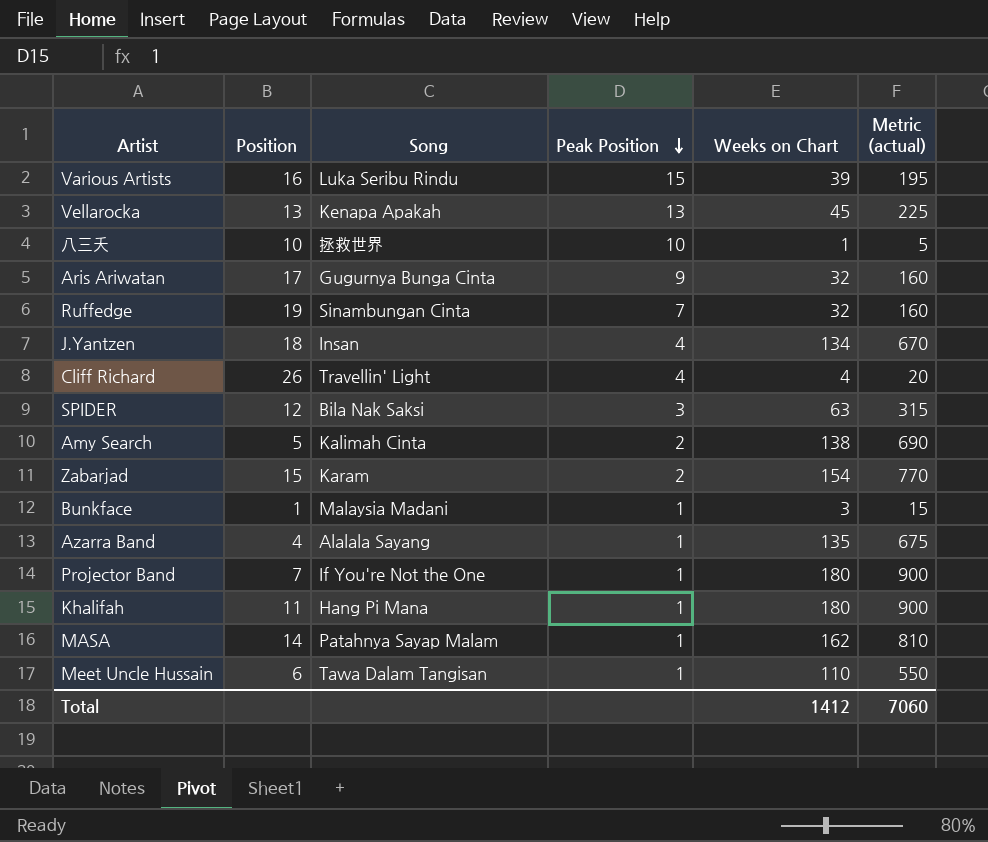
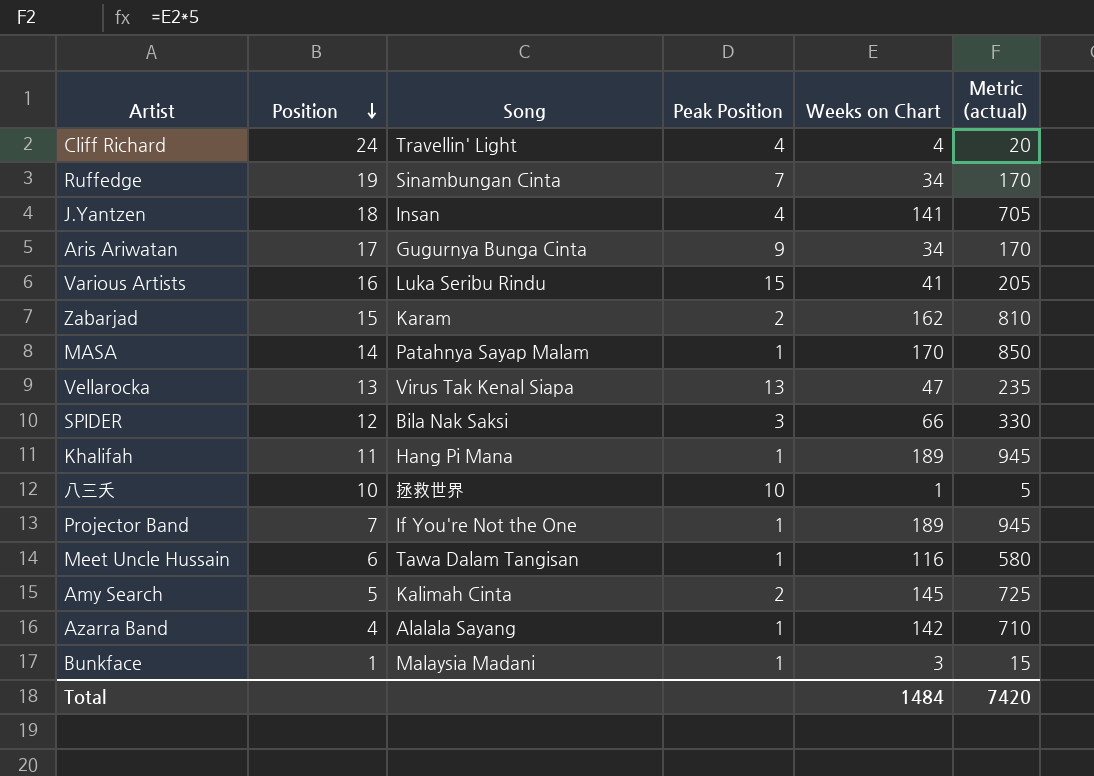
row order: Peak Position descending -> Position descending
Cliff Richard | Position: 26 -> 24
Ruffedge | Weeks on Chart: 32 -> 34
Ruffedge | Metric (actual): 160 -> 170
J.Yantzen | Weeks on Chart: 134 -> 141
J.Yantzen | Metric (actual): 670 -> 705
Aris Ariwatan | Weeks on Chart: 32 -> 34
Aris Ariwatan | Metric (actual): 160 -> 170
Various Artists | Weeks on Chart: 39 -> 41
Various Artists | Metric (actual): 195 -> 205
Zabarjad | Weeks on Chart: 154 -> 162
Zabarjad | Metric (actual): 770 -> 810
MASA | Weeks on Chart: 162 -> 170
MASA | Metric (actual): 810 -> 850
Vellarocka | Song: Kenapa Apakah -> Virus Tak Kenal Siapa
Vellarocka | Weeks on Chart: 45 -> 47
Vellarocka | Metric (actual): 225 -> 235
SPIDER | Weeks on Chart: 63 -> 66
SPIDER | Metric (actual): 315 -> 330
Khalifah | Weeks on Chart: 180 -> 189
Khalifah | Metric (actual): 900 -> 945
Projector Band | Weeks on Chart: 180 -> 189
Projector Band | Metric (actual): 900 -> 945
Meet Uncle Hussain | Weeks on Chart: 110 -> 116
Meet Uncle Hussain | Metric (actual): 550 -> 580
Amy Search | Weeks on Chart: 138 -> 145
Amy Search | Metric (actual): 690 -> 725
Azarra Band | Weeks on Chart: 135 -> 142
Azarra Band | Metric (actual): 675 -> 710
Total | Weeks on Chart: 1412 -> 1484
Total | Metric (actual): 7060 -> 7420

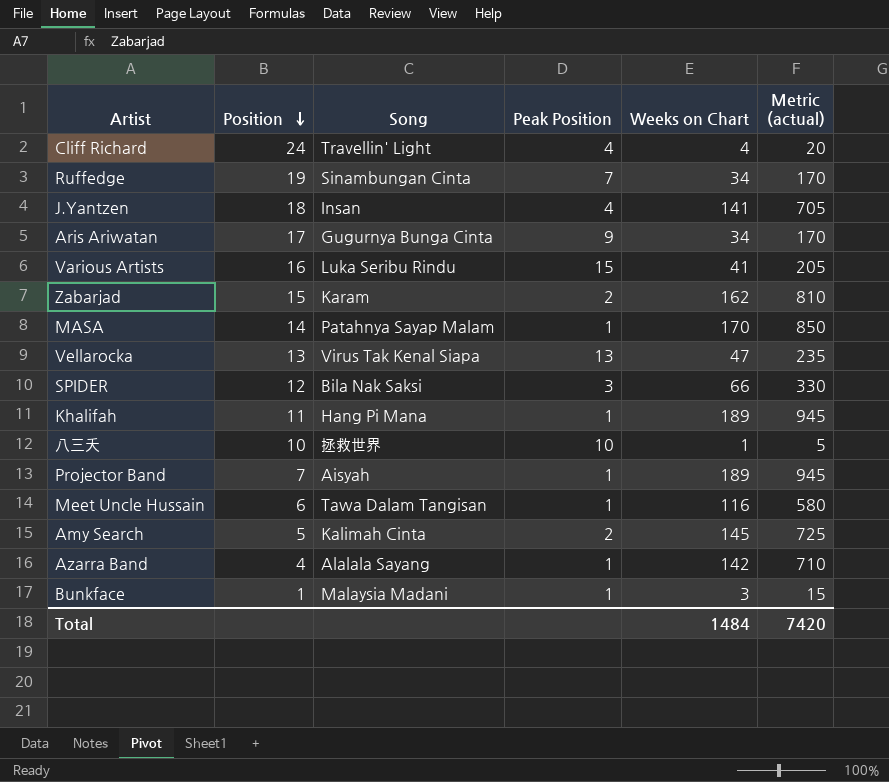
Projector Band | Song: If You're Not the One -> Aisyah

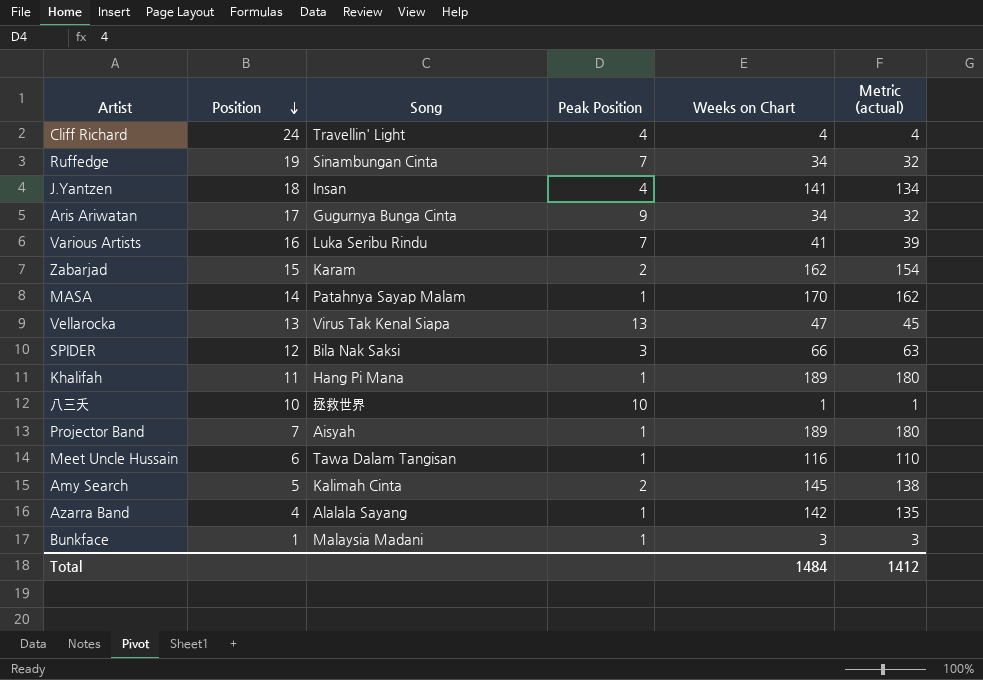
column Metric (actual) | formula: [Weeks on Chart] * 5 -> [Weeks on Chart] * 0.95
Various Artists | Peak Position: 15 -> 7
Total | Metric (actual): 7420 -> 1412

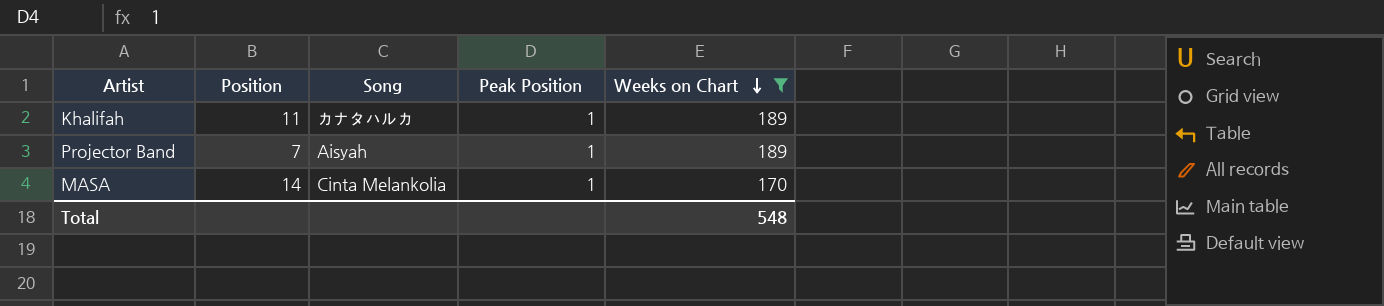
filter: none -> Weeks on Chart >= 170
row order: Position descending -> Weeks on Chart descending
column Metric (actual) | formula: [Weeks on Chart] * 0.95 -> none
Khalifah | Song: Hang Pi Mana -> カナタハルカ
MASA | Song: Patahnya Sayap Malam -> Cinta Melankolia
Total | Weeks on Chart: 1484 -> 548

